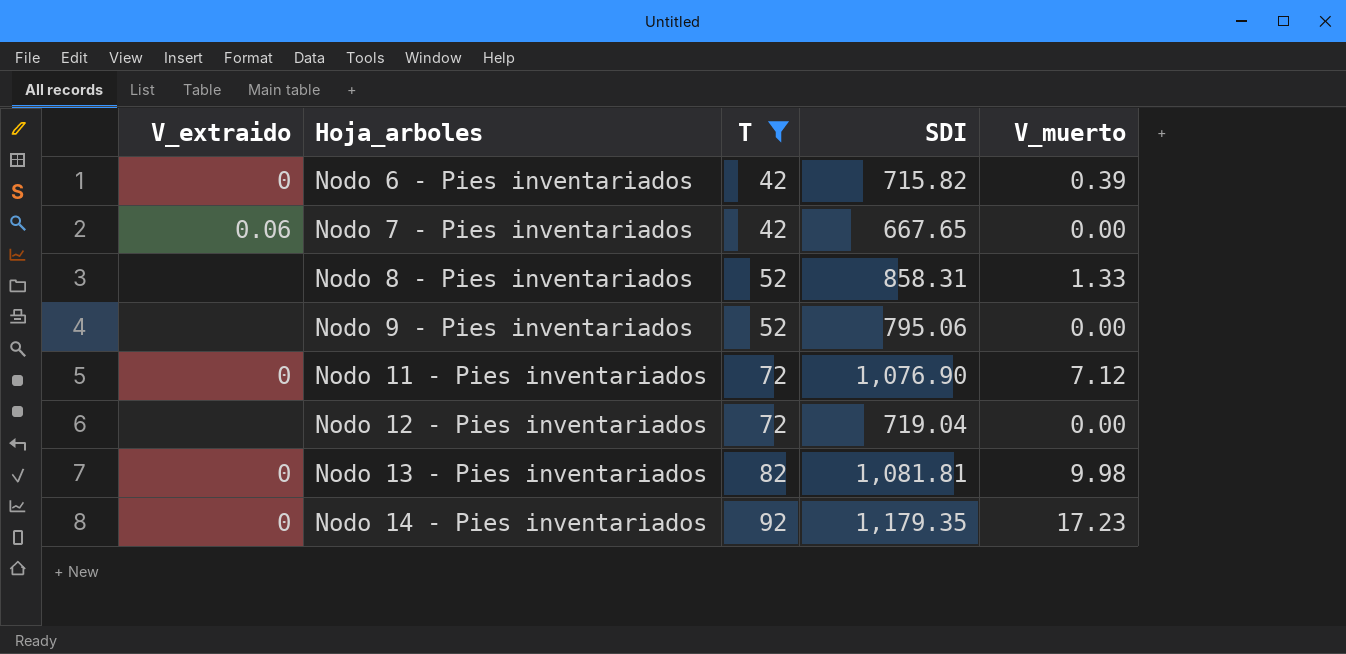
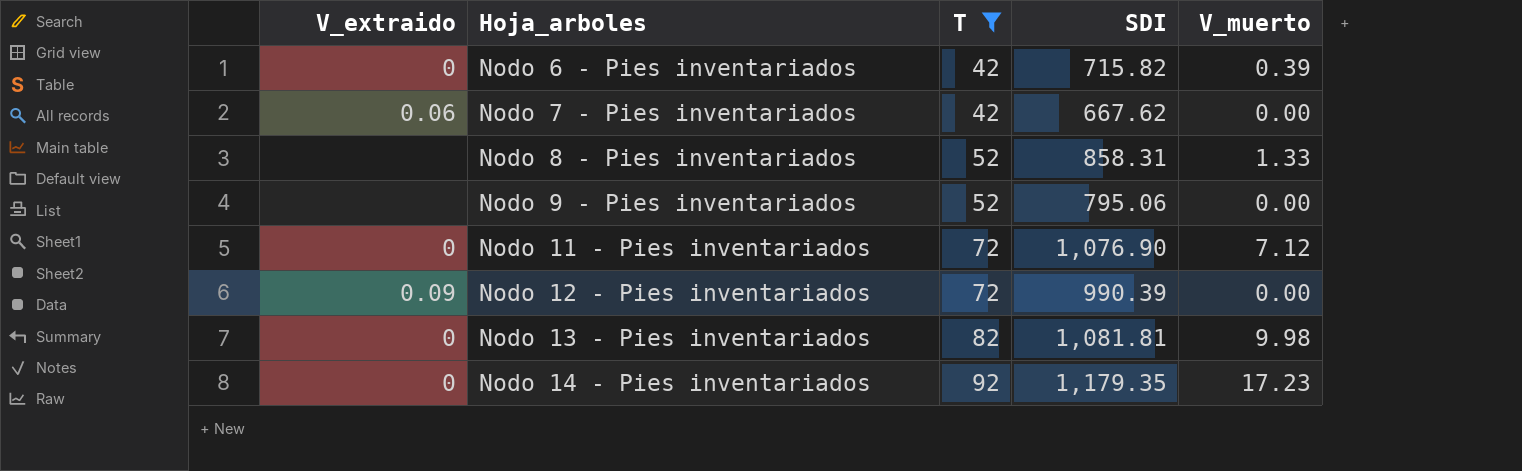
Nodo 7 - Pies inventariados | SDI: 667.65 -> 667.62
Nodo 12 - Pies inventariados | V_extraido: none -> 0.09
Nodo 12 - Pies inventariados | SDI: 719.04 -> 990.39

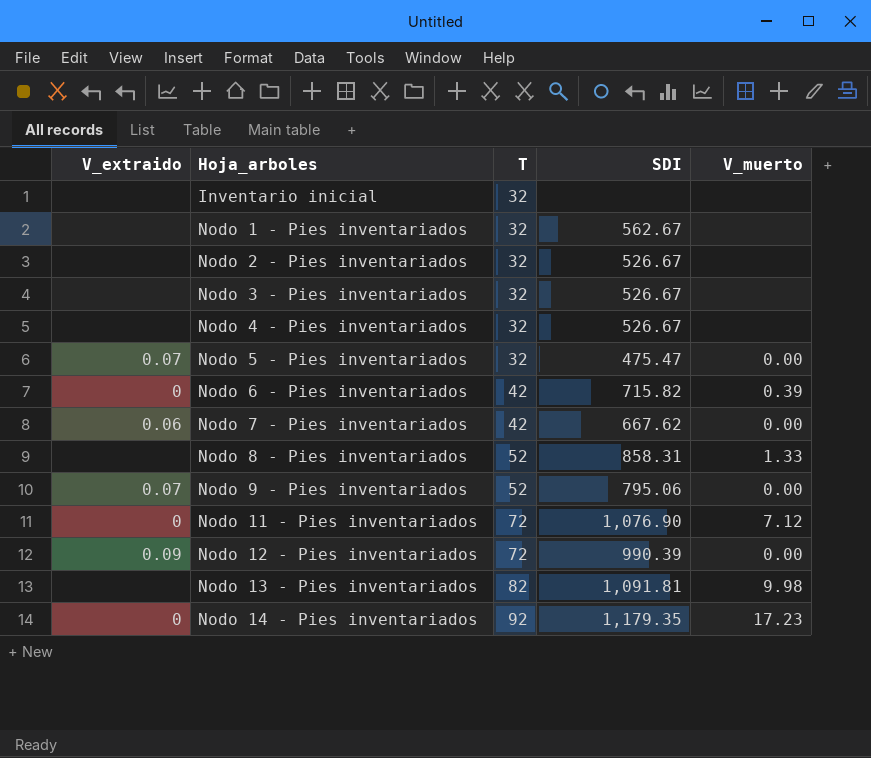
filter: T != 32 -> none
Nodo 9 - Pies inventariados | V_extraido: none -> 0.07
Nodo 13 - Pies inventariados | V_extraido: 0 -> none
Nodo 13 - Pies inventariados | SDI: 1,081.81 -> 1,091.81

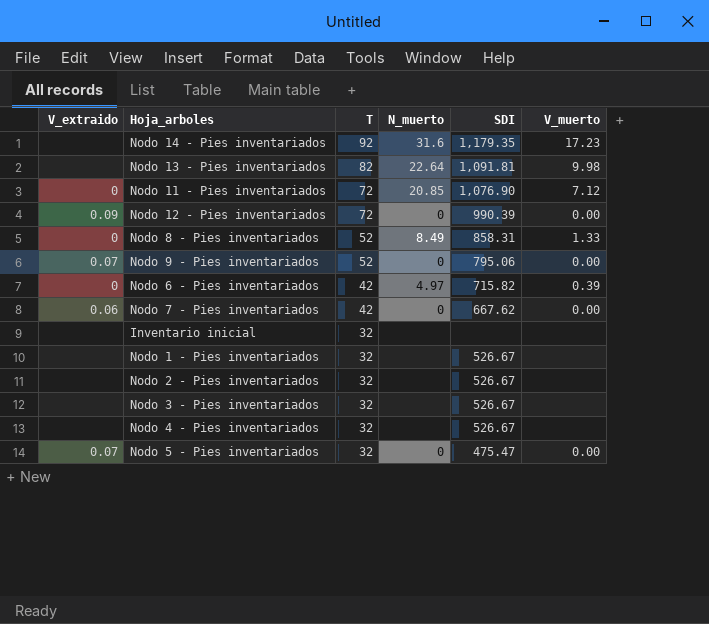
row order: Hoja_arboles ascending -> T descending
column N_muerto | position: none -> 4
Nodo 14 - Pies inventariados | V_extraido: 0 -> none
Nodo 8 - Pies inventariados | V_extraido: none -> 0
Nodo 1 - Pies inventariados | SDI: 562.67 -> 526.67

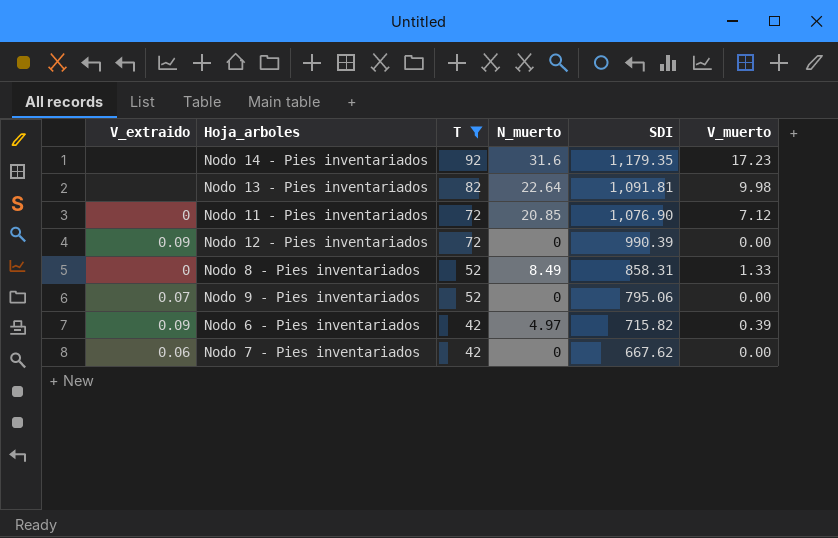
filter: none -> T != 32
Nodo 6 - Pies inventariados | V_extraido: 0 -> 0.09

